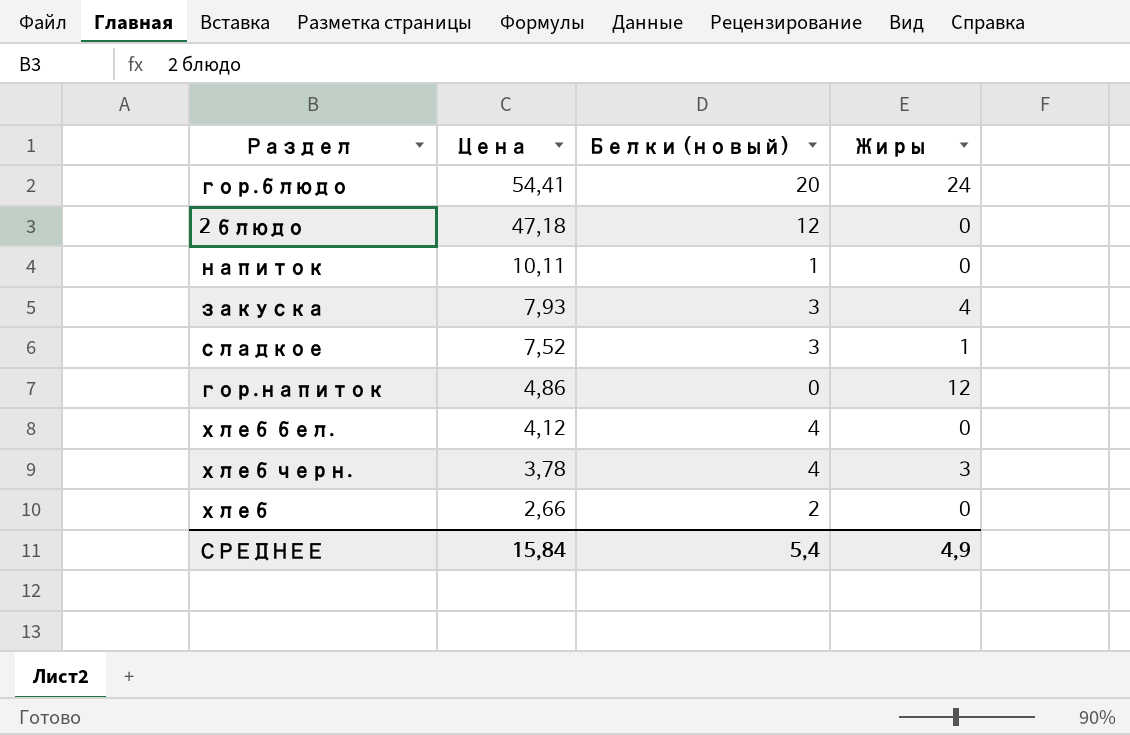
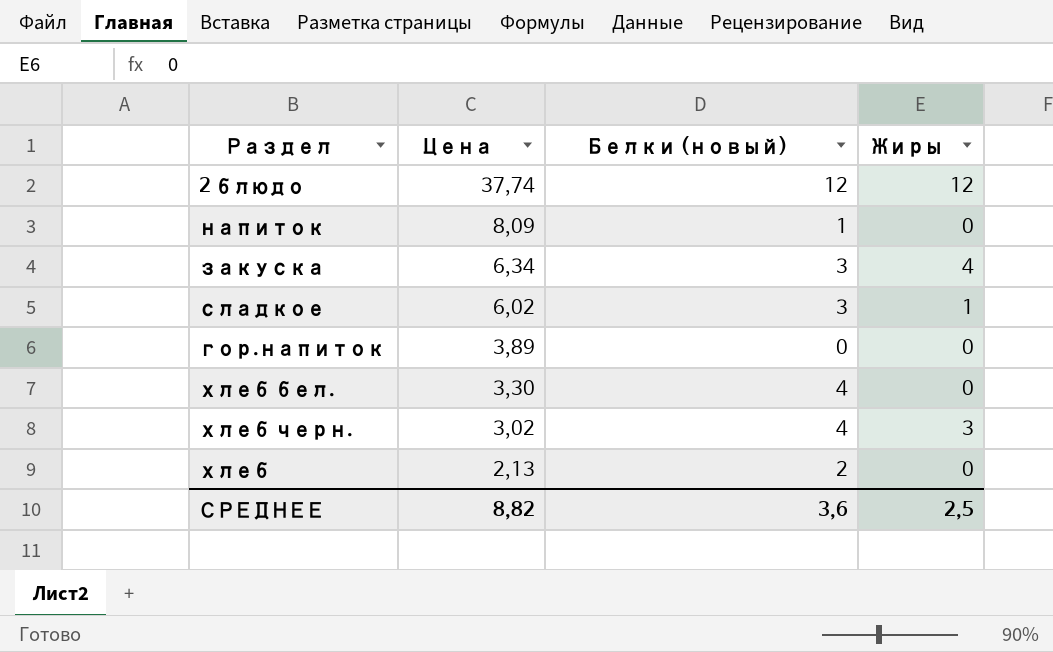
row гор.блюдо: 54,41 | 20 | 24 -> none
2 блюдо | Цена: 47,18 -> 37,74
2 блюдо | Жиры: 0 -> 12
напиток | Цена: 10,11 -> 8,09
закуска | Цена: 7,93 -> 6,34
сладкое | Цена: 7,52 -> 6,02
гор.напиток | Цена: 4,86 -> 3,89
гор.напиток | Жиры: 12 -> 0
хлеб бел. | Цена: 4,12 -> 3,30
хлеб черн. | Цена: 3,78 -> 3,02
хлеб | Цена: 2,66 -> 2,13
СРЕДНЕЕ | Цена: 15,84 -> 8,82
СРЕДНЕЕ | Белки (новый): 5,4 -> 3,6
СРЕДНЕЕ | Жиры: 4,9 -> 2,5

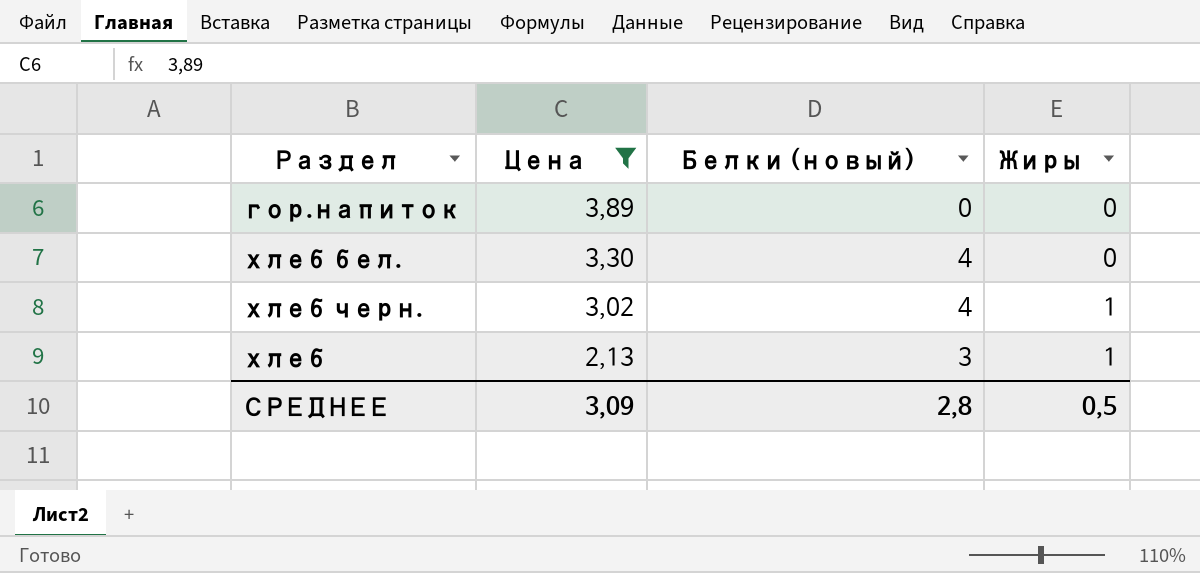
filter: none -> Цена <= 3,89
хлеб черн. | Жиры: 3 -> 1
хлеб | Белки (новый): 2 -> 3
хлеб | Жиры: 0 -> 1
СРЕДНЕЕ | Цена: 8,82 -> 3,09
СРЕДНЕЕ | Белки (новый): 3,6 -> 2,8
СРЕДНЕЕ | Жиры: 2,5 -> 0,5

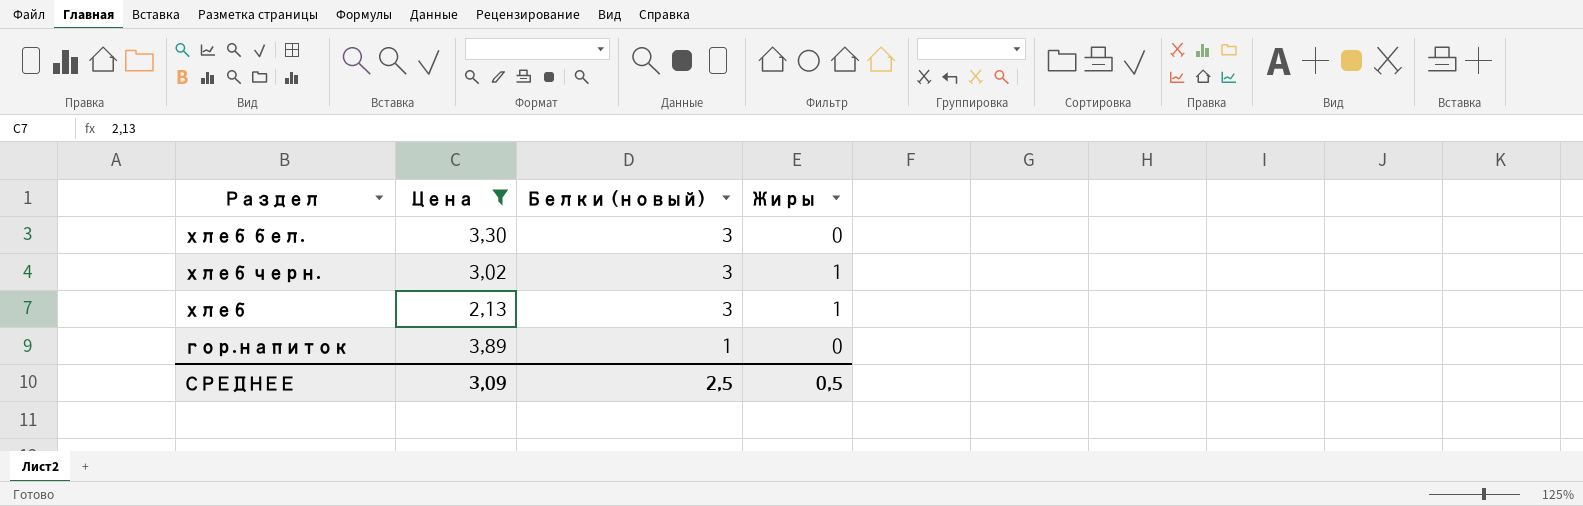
row order: Цена descending -> Белки (новый) descending
хлеб бел. | Белки (новый): 4 -> 3
хлеб черн. | Белки (новый): 4 -> 3
гор.напиток | Белки (новый): 0 -> 1
СРЕДНЕЕ | Белки (новый): 2,8 -> 2,5

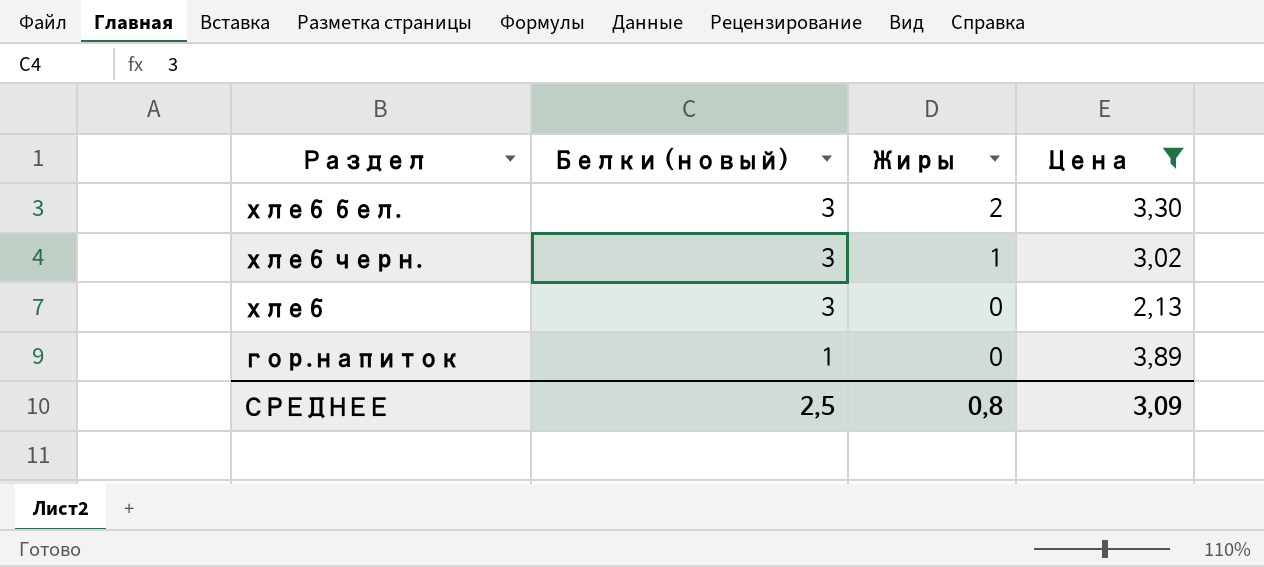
column Цена | position: 2 -> 4
хлеб бел. | Жиры: 0 -> 2
хлеб | Жиры: 1 -> 0
СРЕДНЕЕ | Жиры: 0,5 -> 0,8

